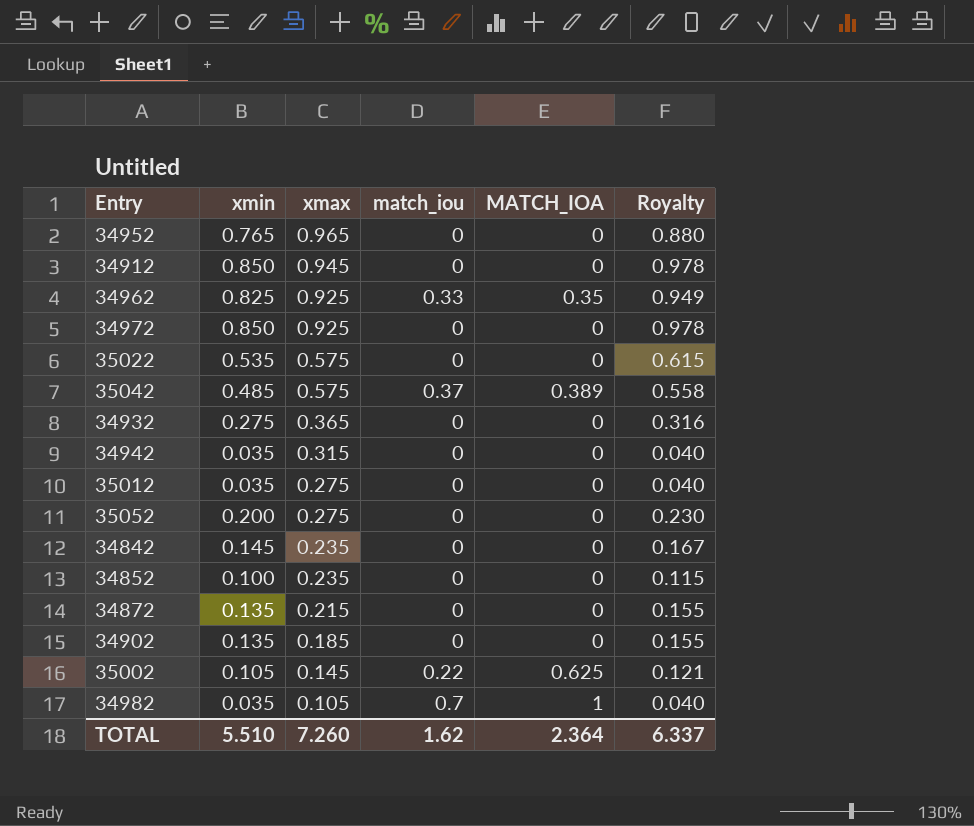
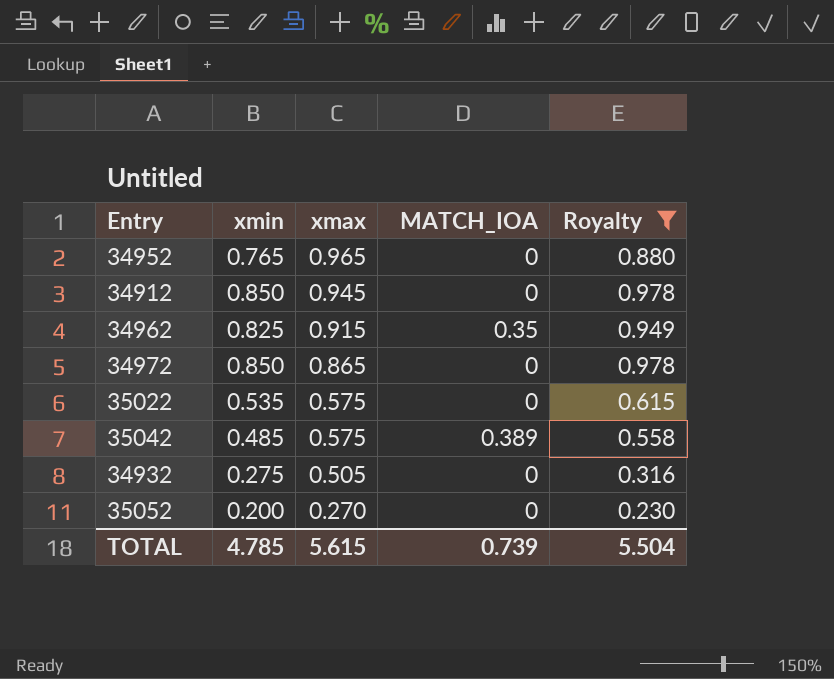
filter: none -> Royalty >= 0.230
column match_iou | position: 4 -> none
34962 | xmax: 0.925 -> 0.915
34972 | xmax: 0.925 -> 0.865
34932 | xmax: 0.365 -> 0.505
35052 | xmax: 0.275 -> 0.270
TOTAL | xmin: 5.510 -> 4.785
TOTAL | xmax: 7.260 -> 5.615
TOTAL | MATCH_IOA: 2.364 -> 0.739
TOTAL | Royalty: 6.337 -> 5.504

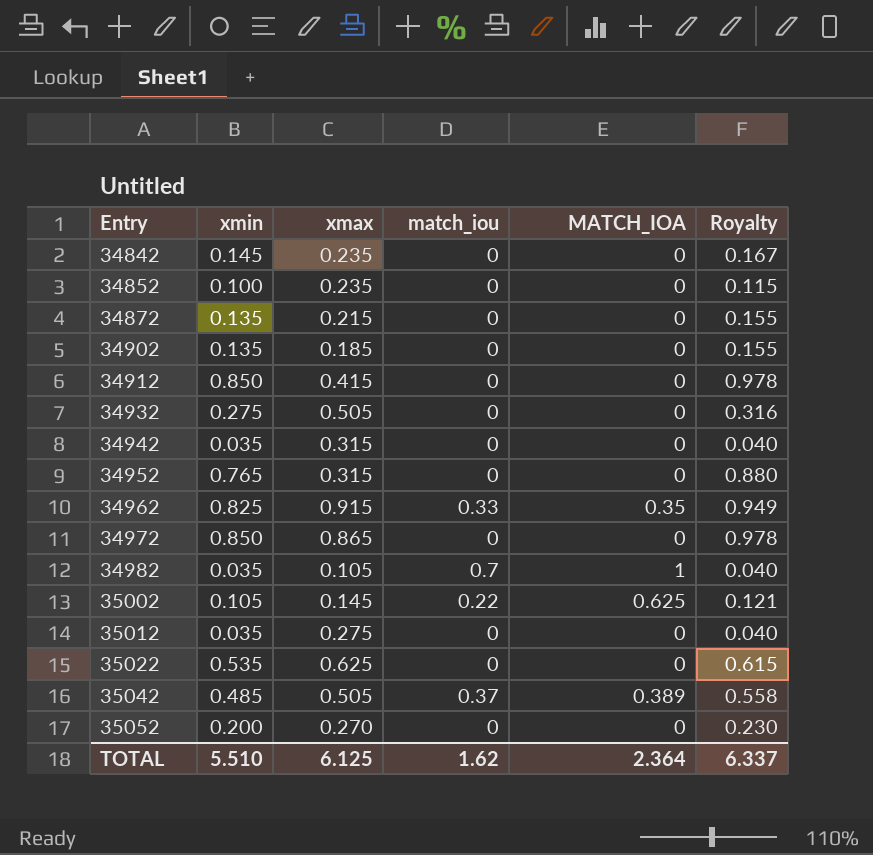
filter: Royalty >= 0.230 -> none
row order: xmax descending -> Entry ascending
column match_iou | position: none -> 4
34912 | xmax: 0.945 -> 0.415
34952 | xmax: 0.965 -> 0.315
35022 | xmax: 0.575 -> 0.625
35042 | xmax: 0.575 -> 0.505
TOTAL | xmin: 4.785 -> 5.510
TOTAL | xmax: 5.615 -> 6.125
TOTAL | MATCH_IOA: 0.739 -> 2.364
TOTAL | Royalty: 5.504 -> 6.337

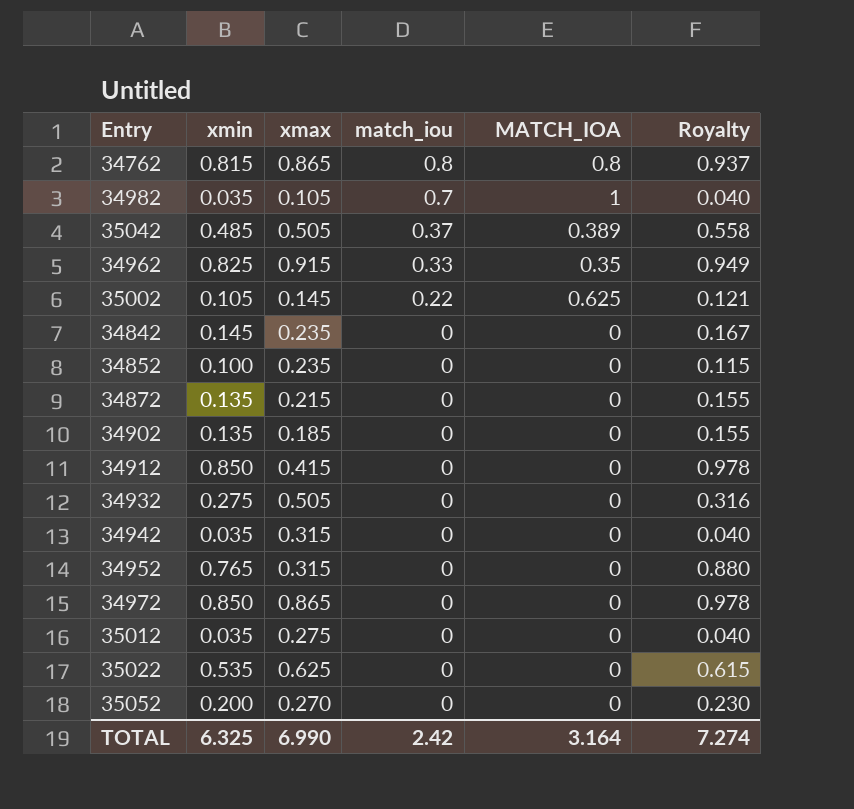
row order: Entry ascending -> match_iou descending
row 34762: none -> 0.815 | 0.865 | 0.8 | 0.8 | 0.937
TOTAL | xmin: 5.510 -> 6.325
TOTAL | xmax: 6.125 -> 6.990
TOTAL | match_iou: 1.62 -> 2.42
TOTAL | MATCH_IOA: 2.364 -> 3.164
TOTAL | Royalty: 6.337 -> 7.274

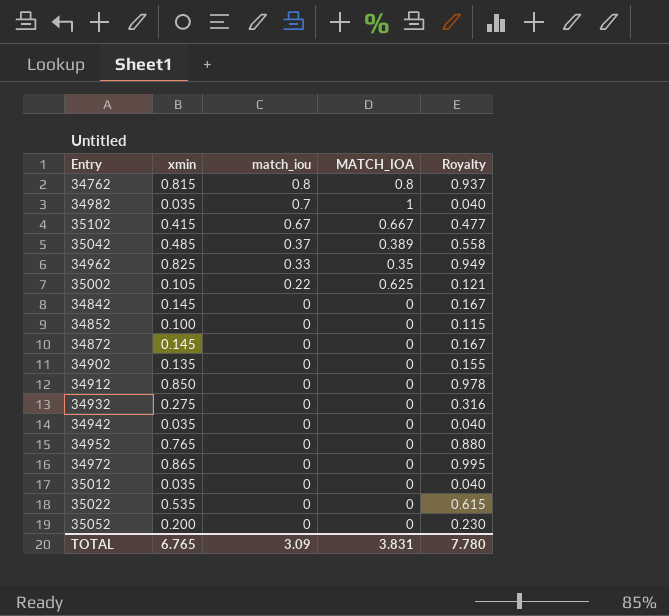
column xmax | position: 3 -> none
row 35102: none -> 0.415 | 0.67 | 0.667 | 0.477
34872 | xmin: 0.135 -> 0.145
34872 | Royalty: 0.155 -> 0.167
34972 | xmin: 0.850 -> 0.865
34972 | Royalty: 0.978 -> 0.995
TOTAL | xmin: 6.325 -> 6.765
TOTAL | match_iou: 2.42 -> 3.09
TOTAL | MATCH_IOA: 3.164 -> 3.831
TOTAL | Royalty: 7.274 -> 7.780

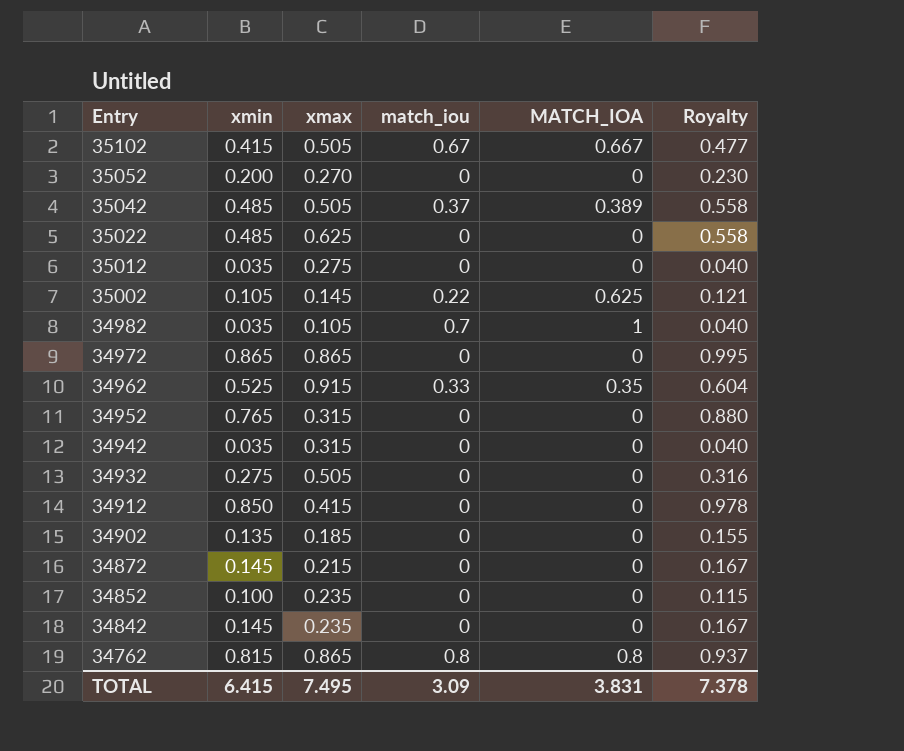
row order: match_iou descending -> Entry descending
column xmax | position: none -> 3
35022 | xmin: 0.535 -> 0.485
35022 | Royalty: 0.615 -> 0.558
34962 | xmin: 0.825 -> 0.525
34962 | Royalty: 0.949 -> 0.604
TOTAL | xmin: 6.765 -> 6.415
TOTAL | Royalty: 7.780 -> 7.378

